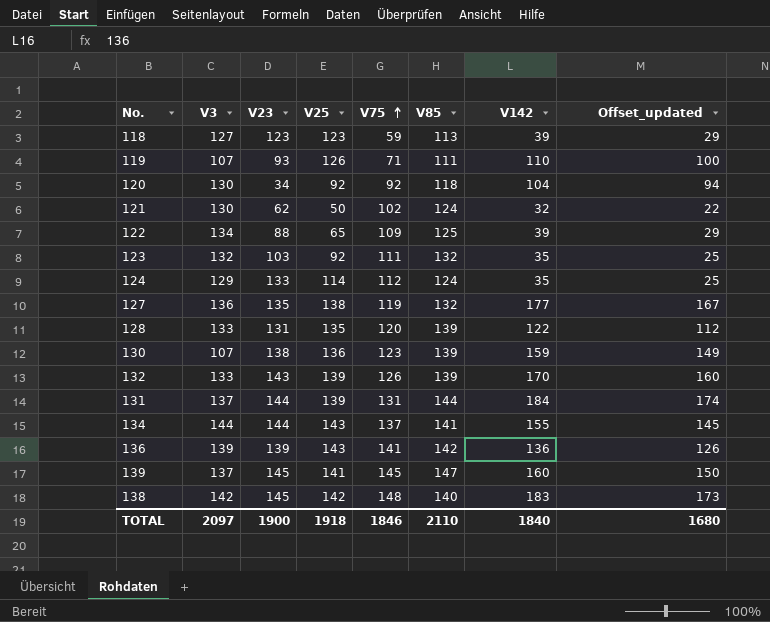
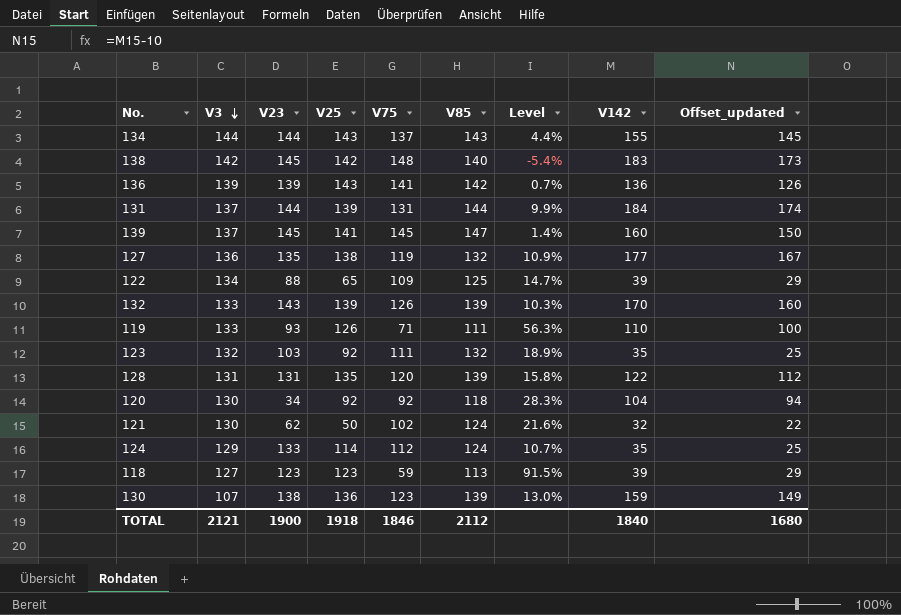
row order: V75 ascending -> V3 descending
column Level | formula: none -> ([V85] - [V75]) / [V75]
134 | V85: 141 -> 143
119 | V3: 107 -> 133
128 | V3: 133 -> 131
TOTAL | V3: 2097 -> 2121
TOTAL | V85: 2110 -> 2112

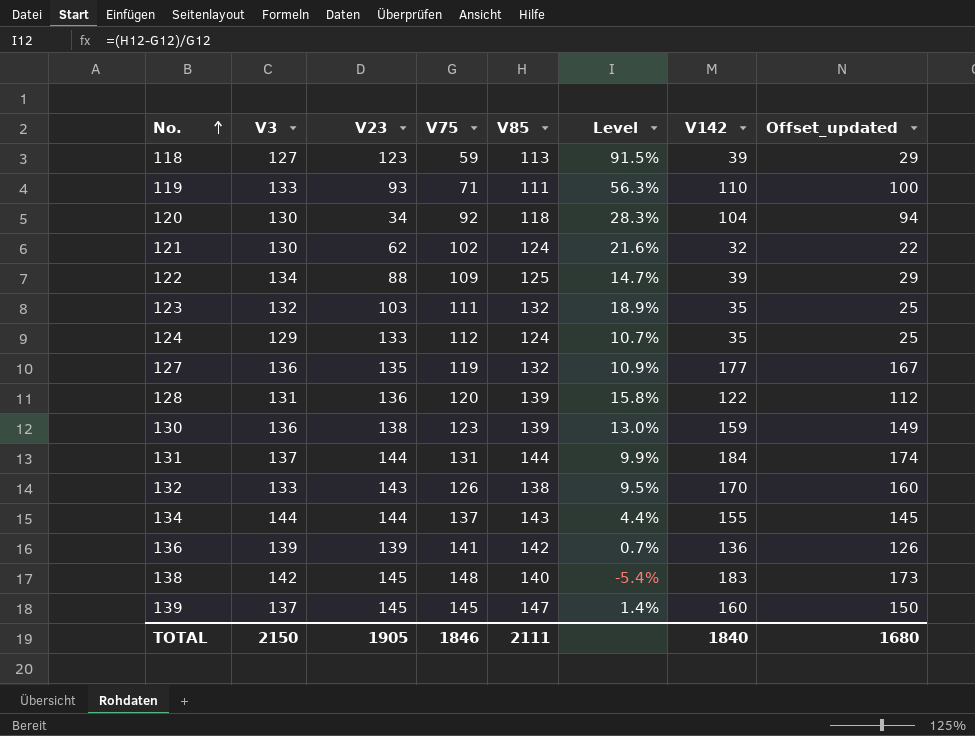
row order: V3 descending -> No. ascending
column V25 | position: 4 -> none
128 | V23: 131 -> 136
130 | V3: 107 -> 136
132 | V85: 139 -> 138
132 | Level: 10.3% -> 9.5%
TOTAL | V3: 2121 -> 2150
TOTAL | V23: 1900 -> 1905
TOTAL | V85: 2112 -> 2111

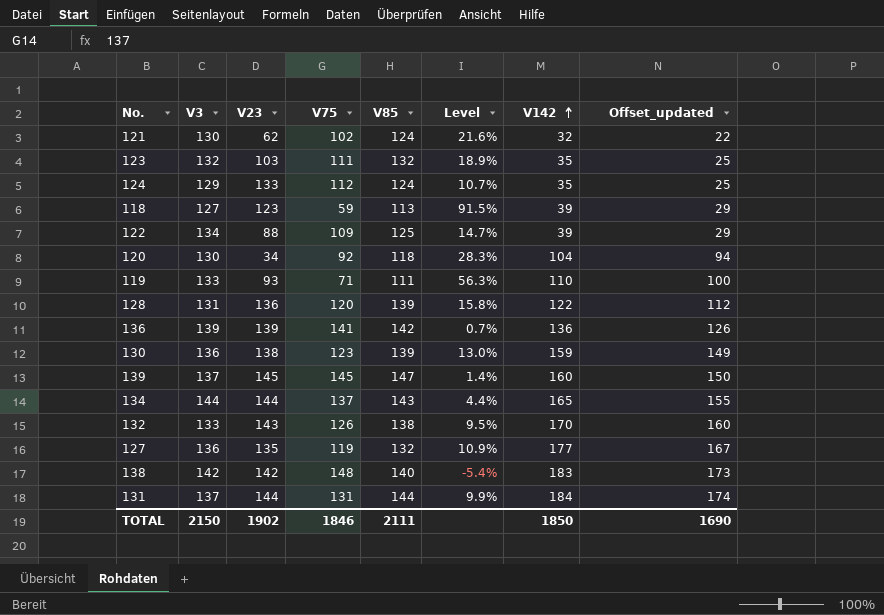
row order: No. ascending -> V142 ascending
134 | V142: 155 -> 165
134 | Offset_updated: 145 -> 155
138 | V23: 145 -> 142
TOTAL | V23: 1905 -> 1902
TOTAL | V142: 1840 -> 1850
TOTAL | Offset_updated: 1680 -> 1690

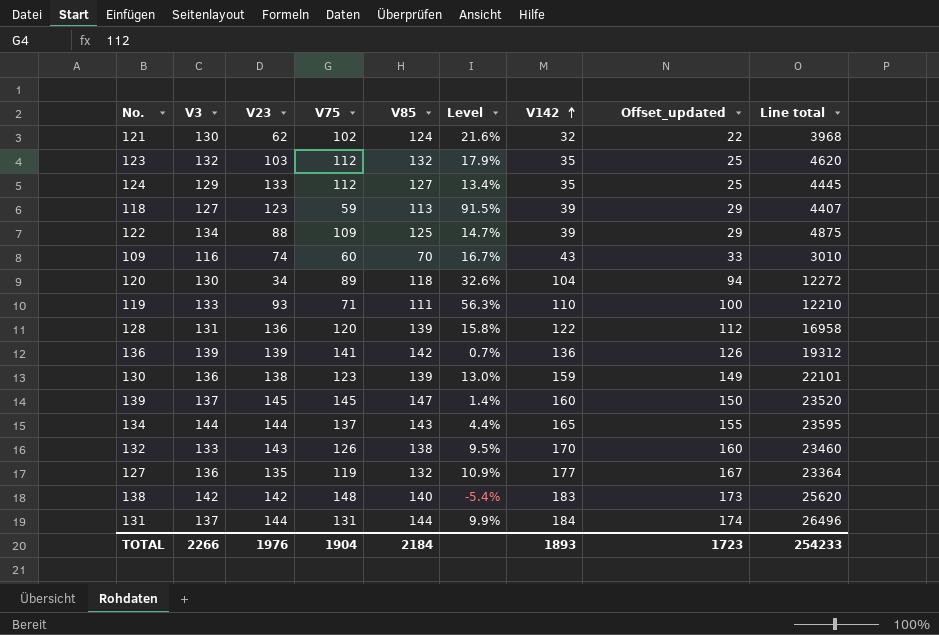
column Line total | formula: none -> [V85] * [V142]
123 | V75: 111 -> 112
123 | Level: 18.9% -> 17.9%
124 | V85: 124 -> 127
124 | Level: 10.7% -> 13.4%
row 109: none -> 116 | 74 | 60 | 70 | 16.7% | 43 | 33 | 3010
120 | V75: 92 -> 89
120 | Level: 28.3% -> 32.6%
TOTAL | V3: 2150 -> 2266
TOTAL | V23: 1902 -> 1976
TOTAL | V75: 1846 -> 1904
TOTAL | V85: 2111 -> 2184
TOTAL | V142: 1850 -> 1893
TOTAL | Offset_updated: 1690 -> 1723

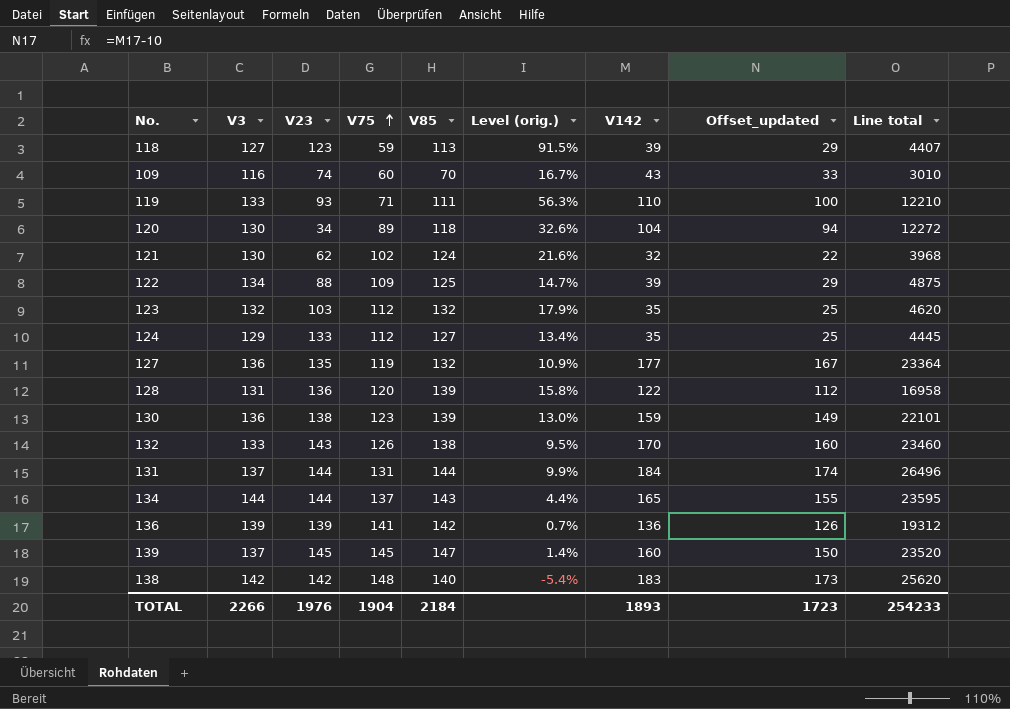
row order: V142 ascending -> V75 ascending
column name: Level -> Level (orig.)

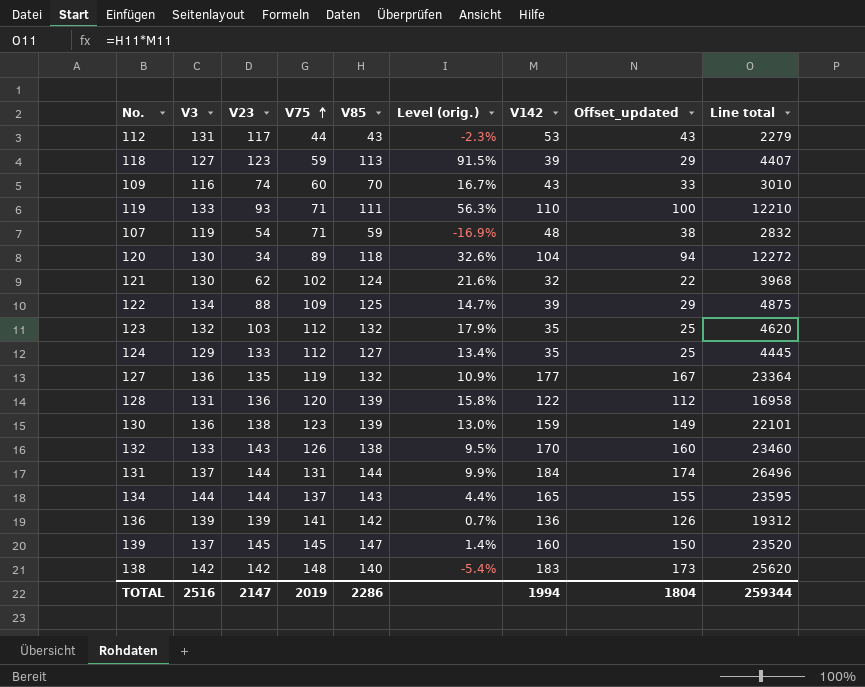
row 112: none -> 131 | 117 | 44 | 43 | -2.3% | 53 | 43 | 2279
row 107: none -> 119 | 54 | 71 | 59 | -16.9% | 48 | 38 | 2832
TOTAL | V3: 2266 -> 2516
TOTAL | V23: 1976 -> 2147
TOTAL | V75: 1904 -> 2019
TOTAL | V85: 2184 -> 2286
TOTAL | V142: 1893 -> 1994
TOTAL | Offset_updated: 1723 -> 1804
TOTAL | Line total: 254233 -> 259344

